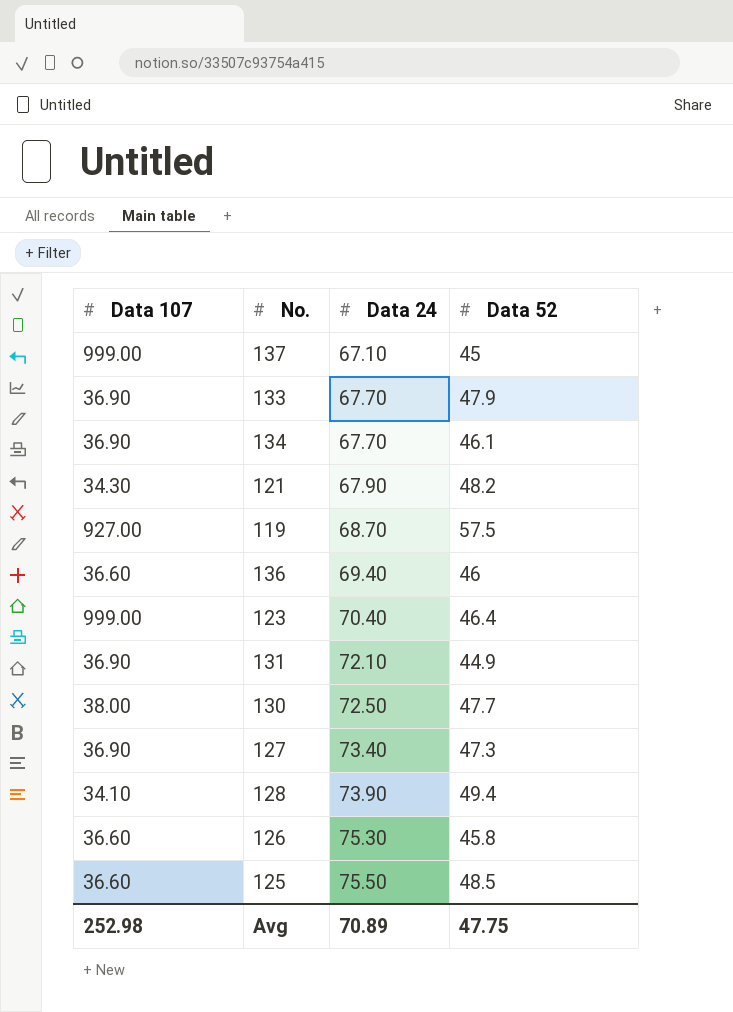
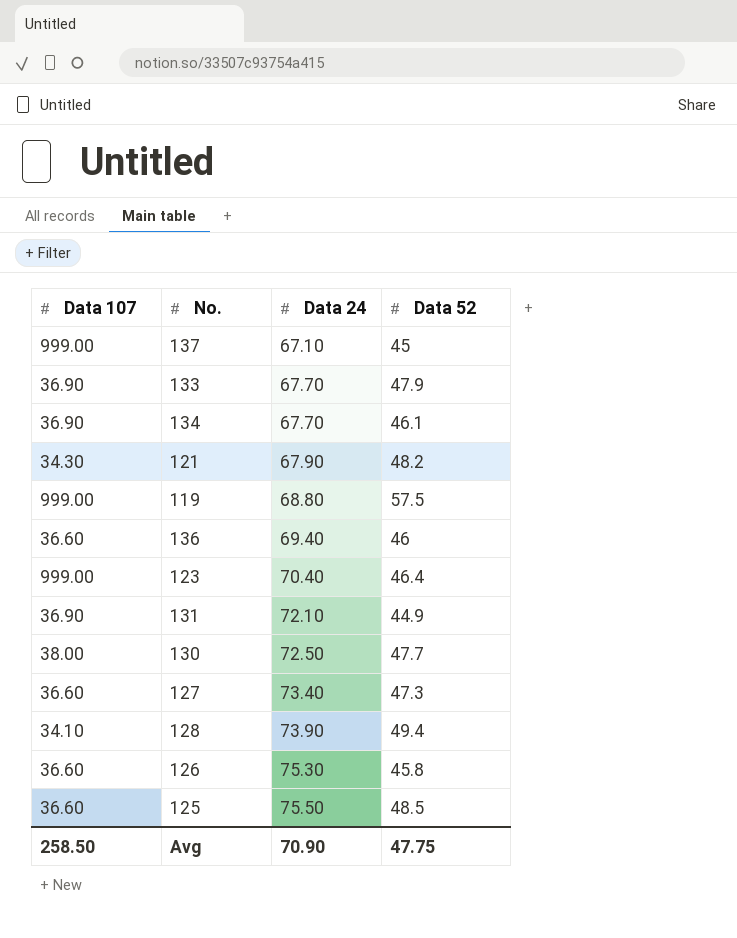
119 | Data 107: 927.00 -> 999.00
119 | Data 24: 68.70 -> 68.80
127 | Data 107: 36.90 -> 36.60
Avg | Data 107: 252.98 -> 258.50
Avg | Data 24: 70.89 -> 70.90

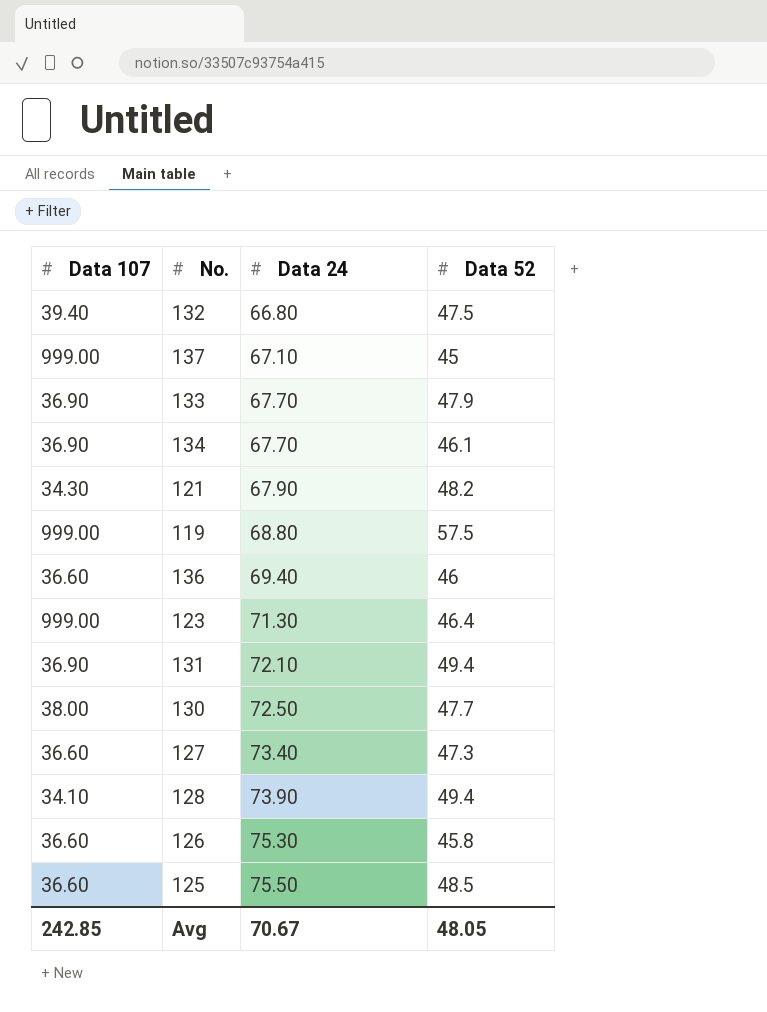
row 132: none -> 39.40 | 66.80 | 47.5
123 | Data 24: 70.40 -> 71.30
131 | Data 52: 44.9 -> 49.4
Avg | Data 107: 258.50 -> 242.85
Avg | Data 24: 70.90 -> 70.67
Avg | Data 52: 47.75 -> 48.05

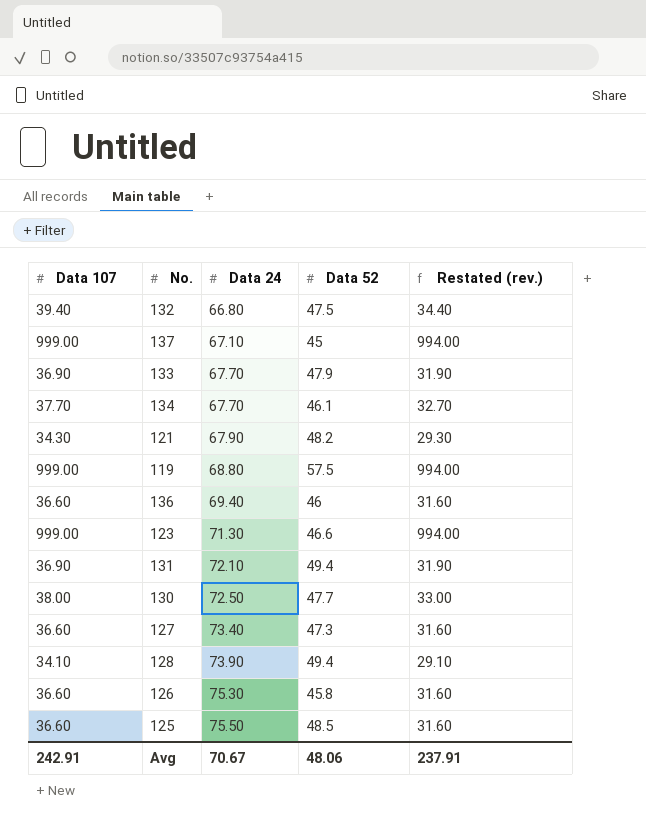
column Restated (rev.) | formula: none -> [Data 107] - 5
134 | Data 107: 36.90 -> 37.70
123 | Data 52: 46.4 -> 46.6
Avg | Data 107: 242.85 -> 242.91
Avg | Data 52: 48.05 -> 48.06

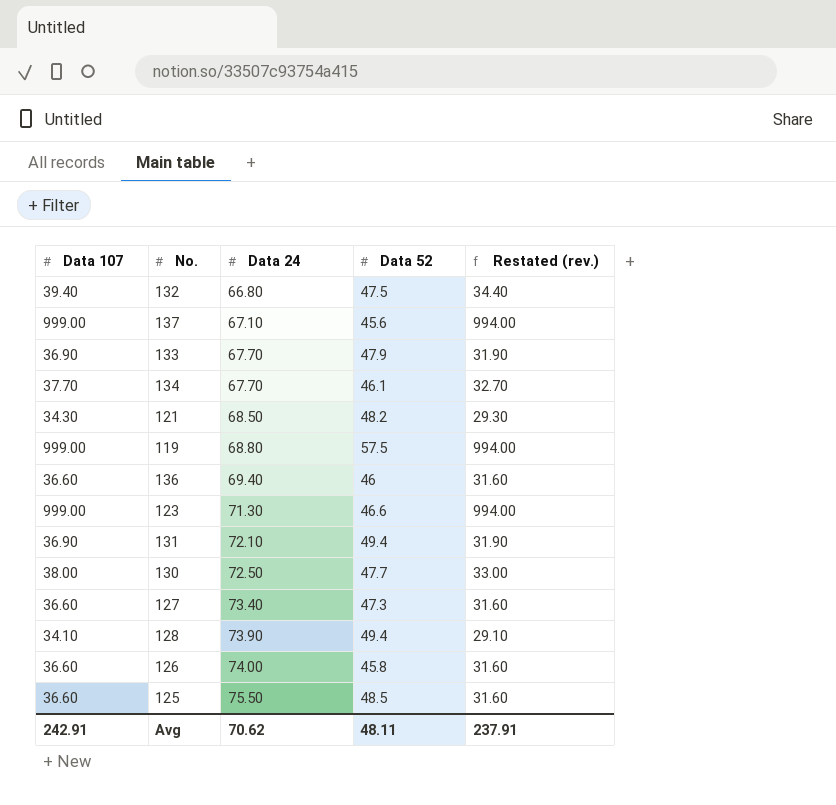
137 | Data 52: 45 -> 45.6
121 | Data 24: 67.90 -> 68.50
126 | Data 24: 75.30 -> 74.00
Avg | Data 24: 70.67 -> 70.62
Avg | Data 52: 48.06 -> 48.11

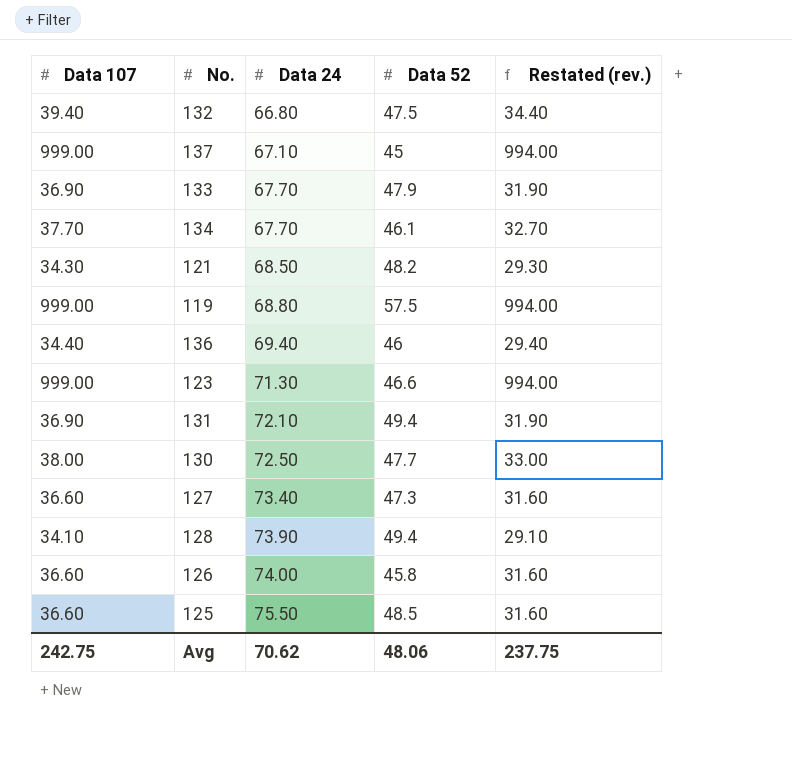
137 | Data 52: 45.6 -> 45
136 | Data 107: 36.60 -> 34.40
136 | Restated (rev.): 31.60 -> 29.40
Avg | Data 107: 242.91 -> 242.75
Avg | Data 52: 48.11 -> 48.06
Avg | Restated (rev.): 237.91 -> 237.75

